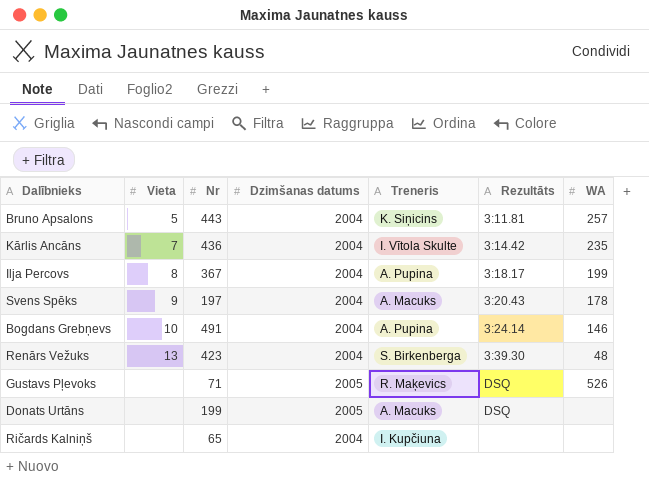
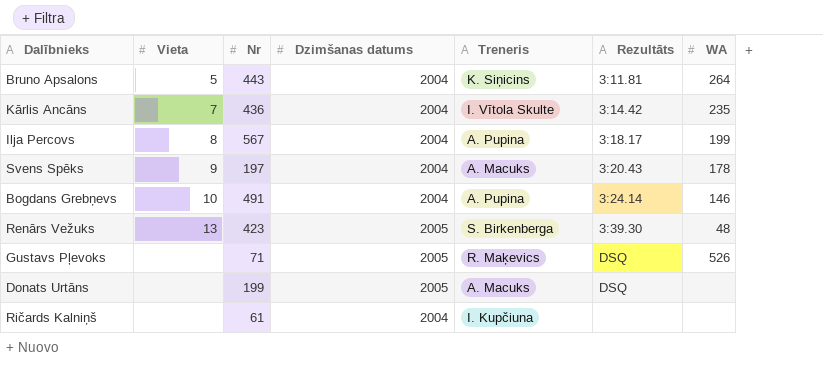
Bruno Apsalons | WA: 257 -> 264
Ilja Percovs | Nr: 367 -> 567
Renārs Vežuks | Dzimšanas datums: 2004 -> 2005
Ričards Kalniņš | Nr: 65 -> 61

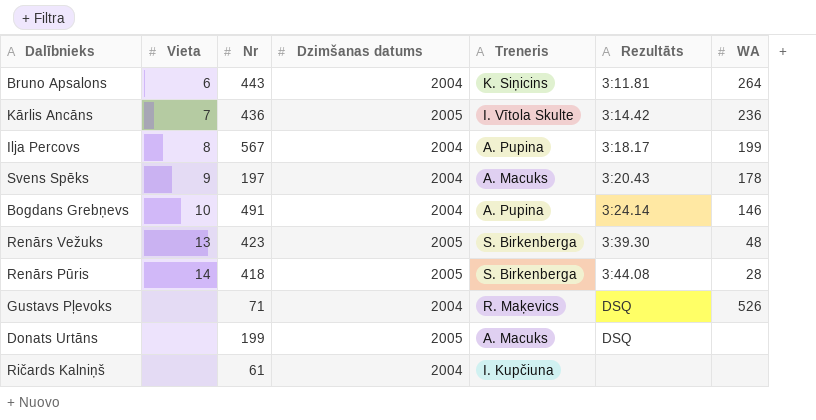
Bruno Apsalons | Vieta: 5 -> 6
Kārlis Ancāns | Dzimšanas datums: 2004 -> 2005
Kārlis Ancāns | WA: 235 -> 236
row Renārs Pūris: none -> 14 | 418 | 2005 | S. Birkenberga | 3:44.08 | 28
Gustavs Pļevoks | Dzimšanas datums: 2005 -> 2004

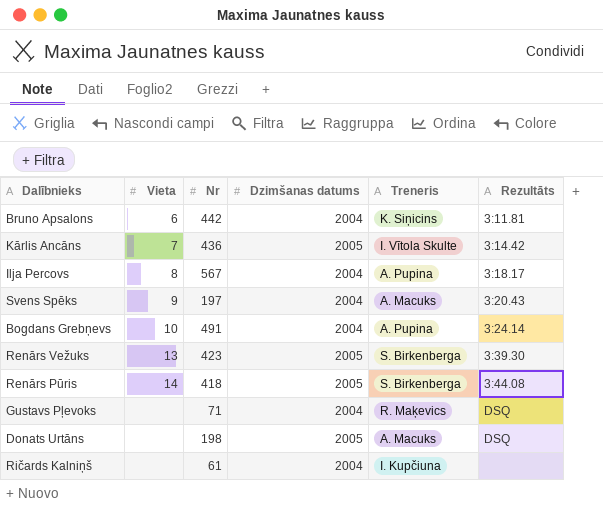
column WA | position: 7 -> none
Bruno Apsalons | Nr: 443 -> 442
Donats Urtāns | Nr: 199 -> 198

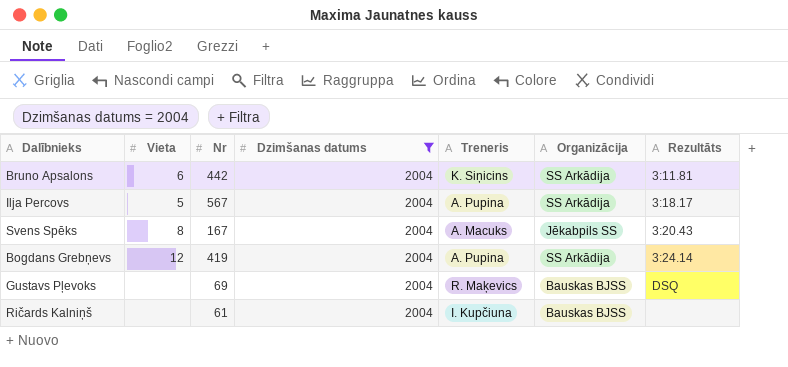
filter: none -> Dzimšanas datums = 2004
column Organizācija | position: none -> 6
Ilja Percovs | Vieta: 8 -> 5
Svens Spēks | Vieta: 9 -> 8
Svens Spēks | Nr: 197 -> 167
Bogdans Grebņevs | Vieta: 10 -> 12
Bogdans Grebņevs | Nr: 491 -> 419
Gustavs Pļevoks | Nr: 71 -> 69

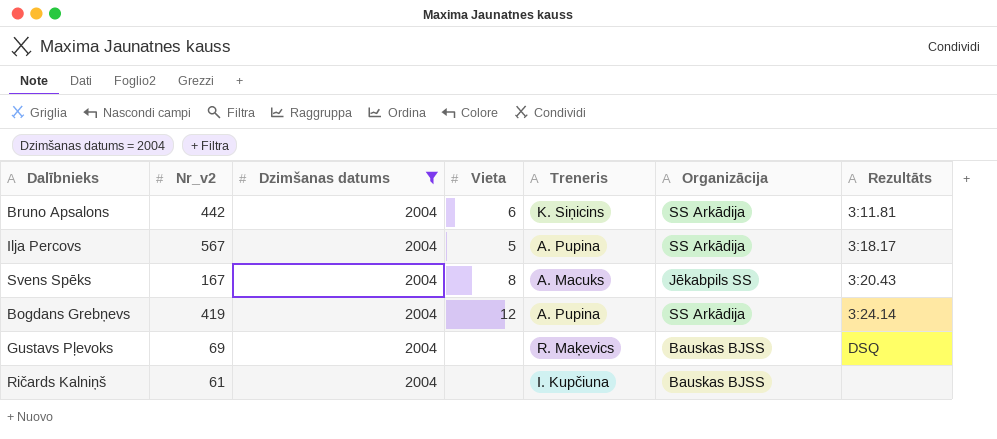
column name: Nr -> Nr_v2
column Vieta | position: 2 -> 4

